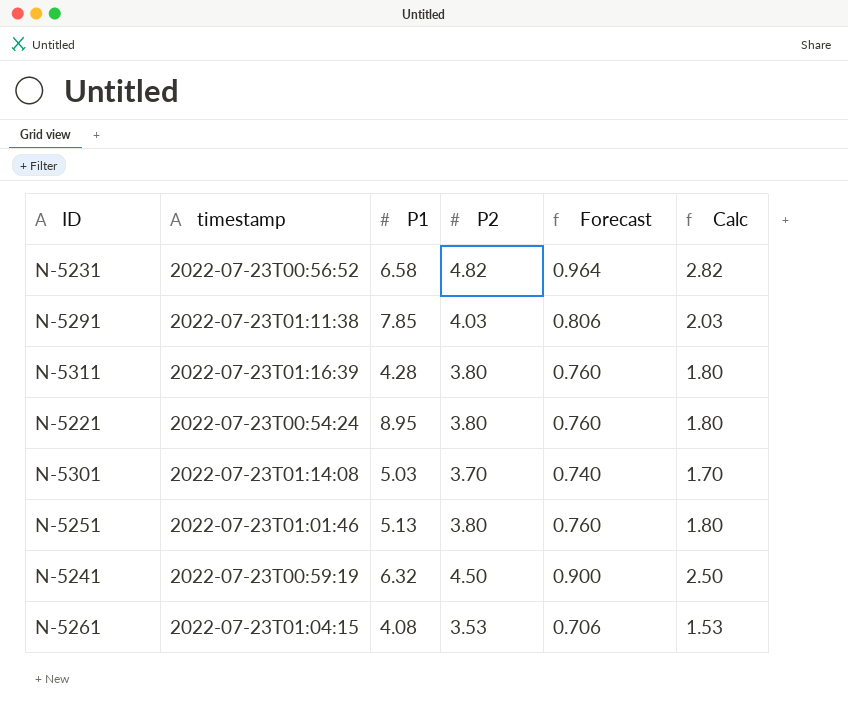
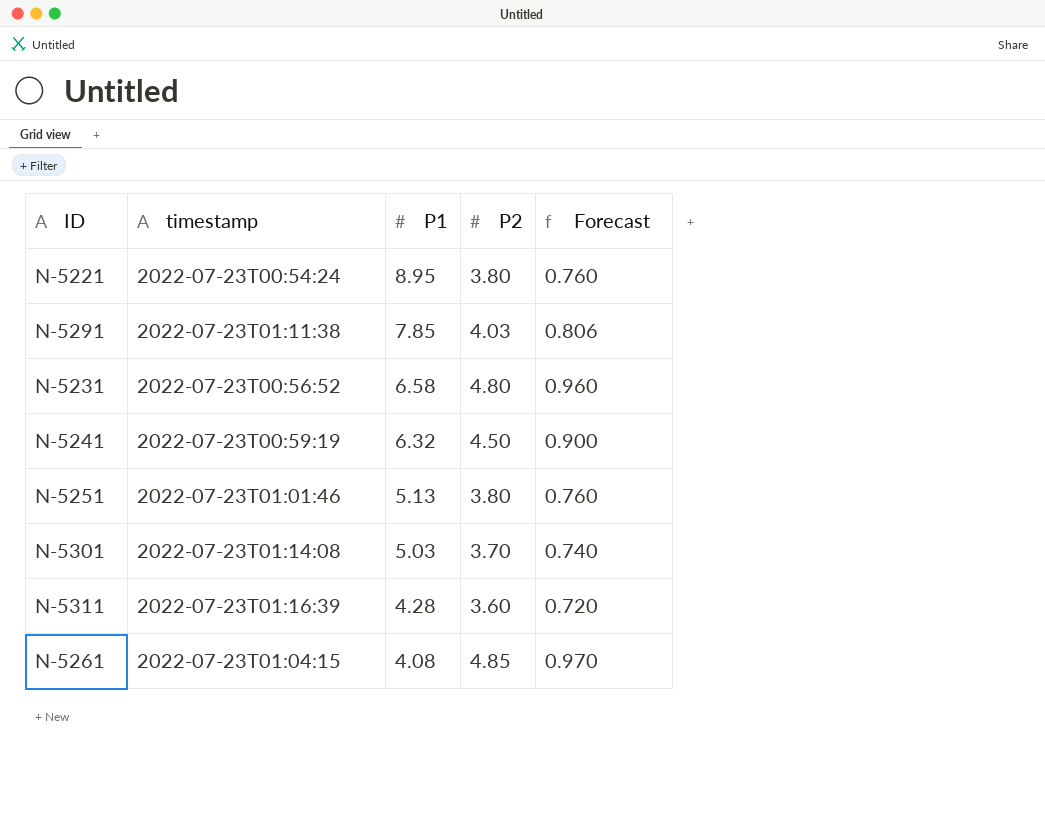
row order: none -> P1 descending
column Calc | formula: [P2] - 2 -> none
N-5231 | P2: 4.82 -> 4.80
N-5231 | Forecast: 0.964 -> 0.960
N-5311 | P2: 3.80 -> 3.60
N-5311 | Forecast: 0.760 -> 0.720
N-5261 | P2: 3.53 -> 4.85
N-5261 | Forecast: 0.706 -> 0.970

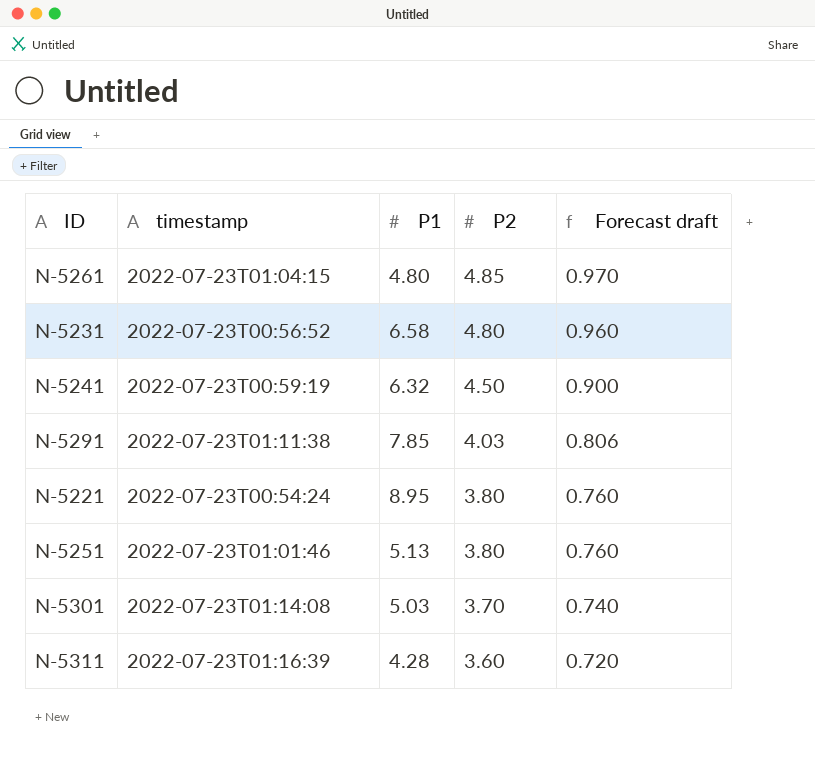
row order: P1 descending -> P2 descending
column name: Forecast -> Forecast draft
N-5261 | P1: 4.08 -> 4.80

